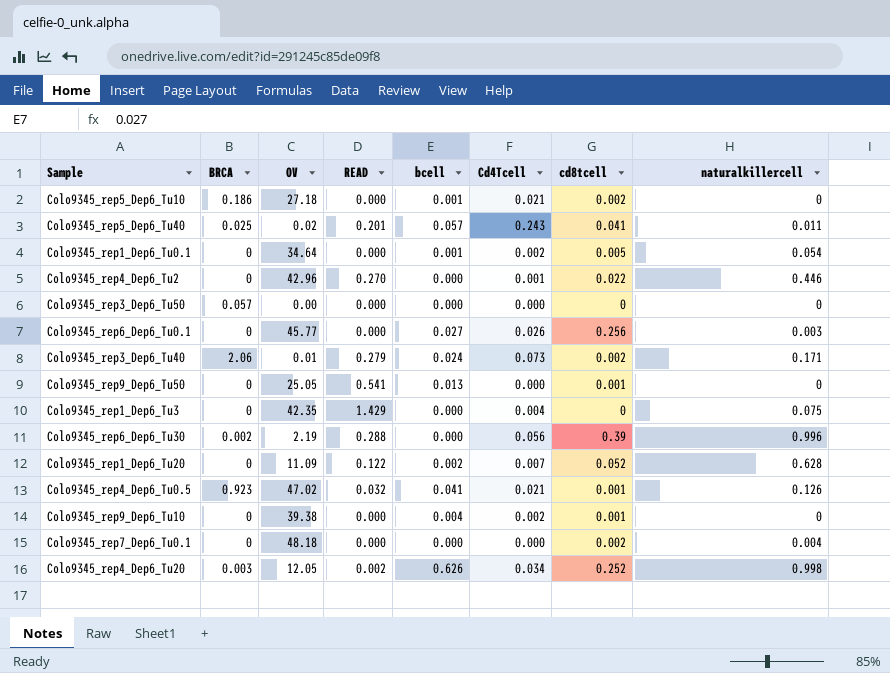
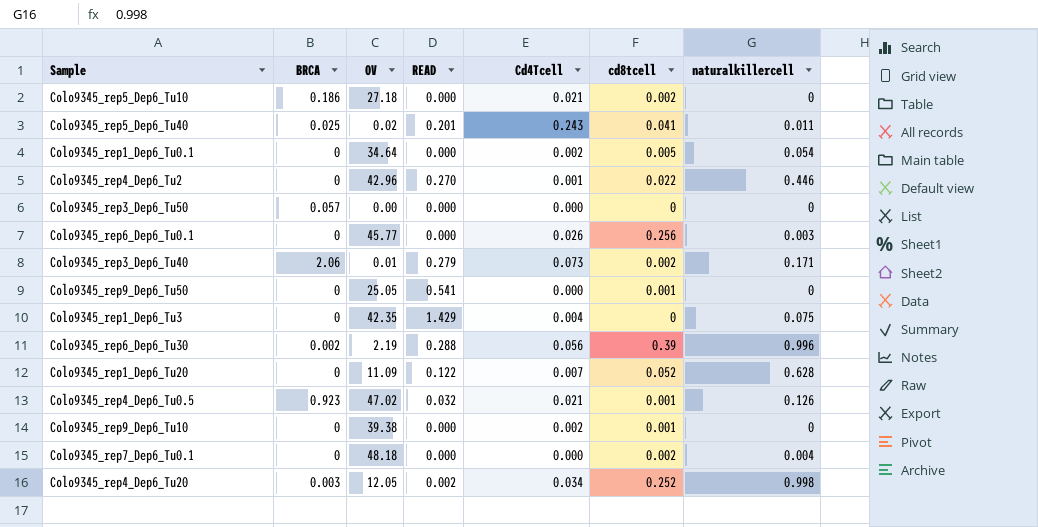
column bcell | position: 5 -> none

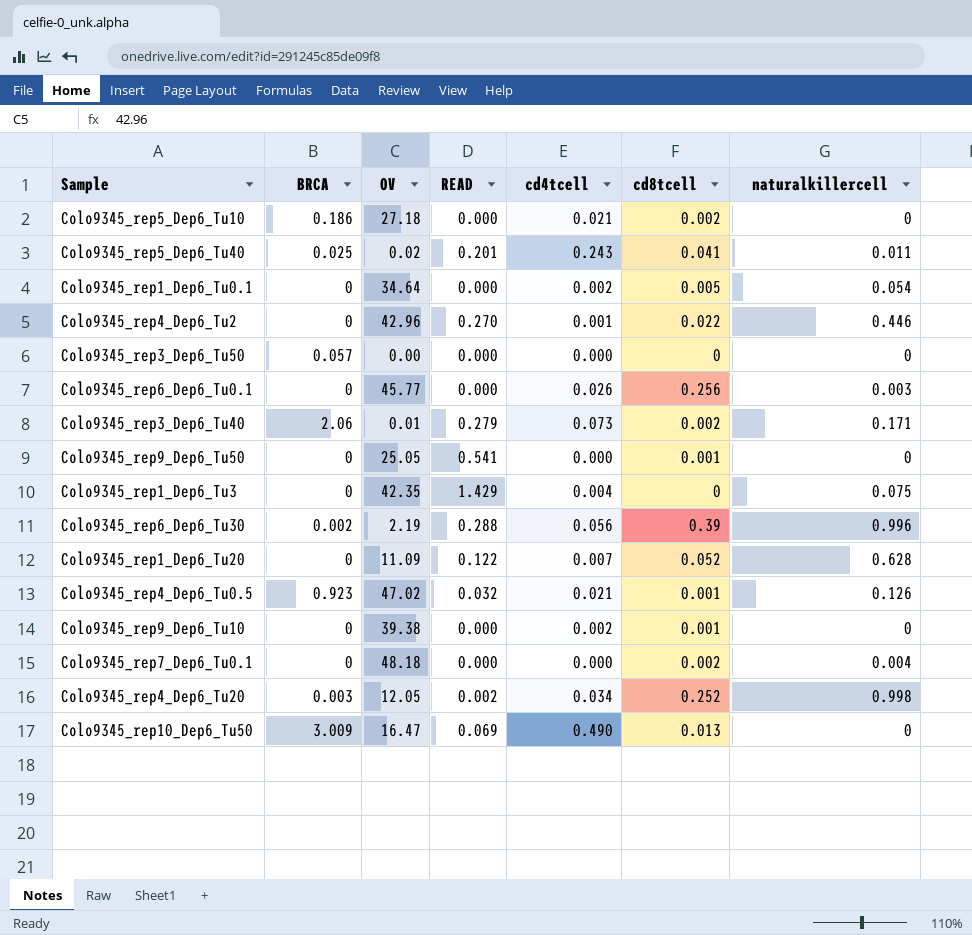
column name: Cd4Tcell -> cd4tcell
row Colo9345_rep10_Dep6_Tu50: none -> 3.009 | 16.47 | 0.069 | 0.490 | 0.013 | 0

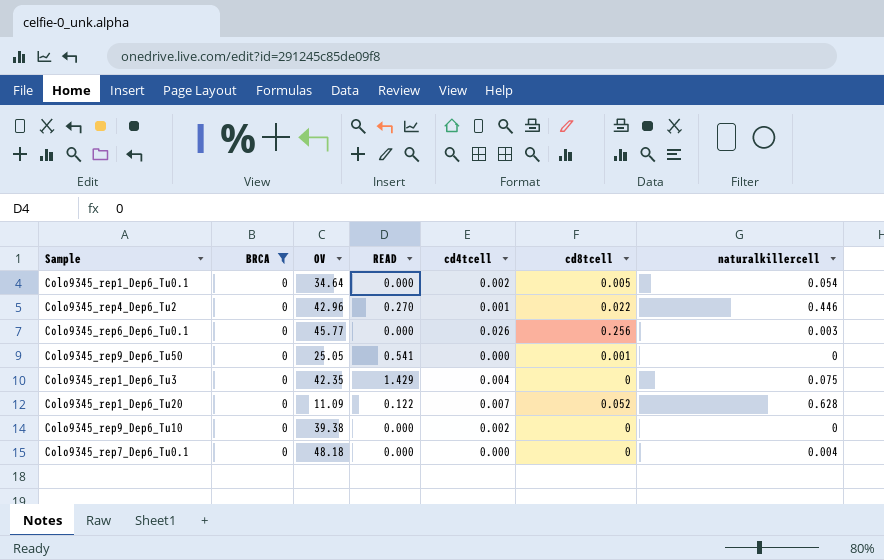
filter: none -> BRCA = 0
Colo9345_rep9_Dep6_Tu10 | cd8tcell: 0.001 -> 0
Colo9345_rep7_Dep6_Tu0.1 | cd8tcell: 0.002 -> 0

